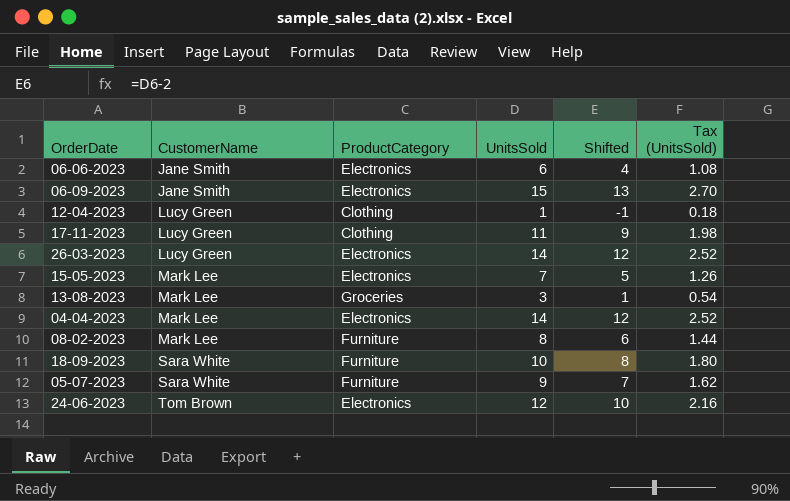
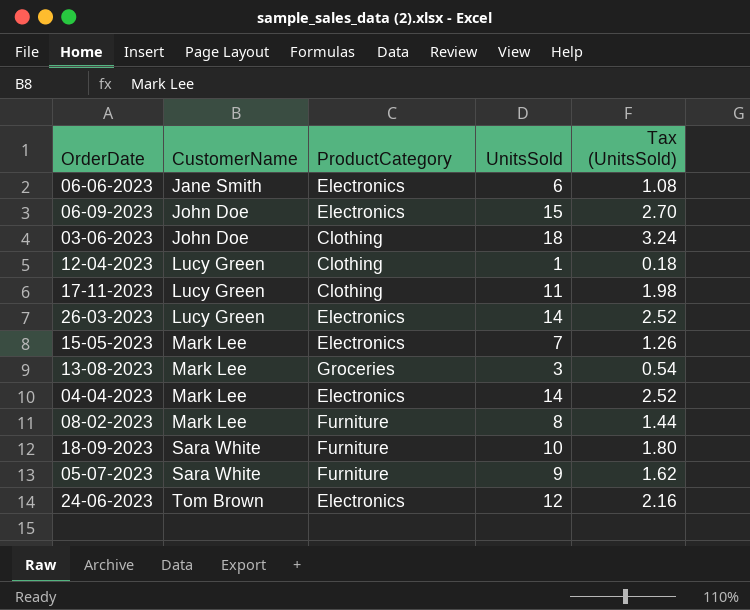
column Shifted | formula: [UnitsSold] - 2 -> none
06-09-2023 | CustomerName: Jane Smith -> John Doe
row 03-06-2023: none -> John Doe | Clothing | 18 | 3.24

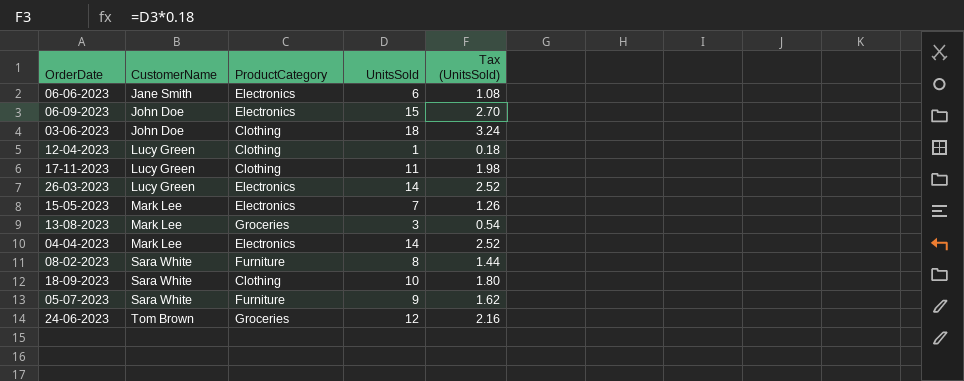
08-02-2023 | CustomerName: Mark Lee -> Sara White
18-09-2023 | ProductCategory: Furniture -> Clothing
24-06-2023 | ProductCategory: Electronics -> Groceries

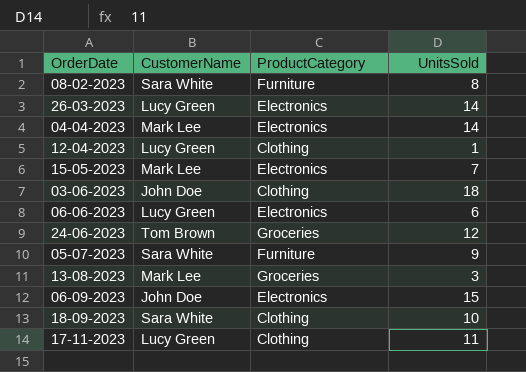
row order: CustomerName ascending -> OrderDate ascending
column Tax (UnitsSold) | formula: [UnitsSold] * 0.18 -> none
06-06-2023 | CustomerName: Jane Smith -> Lucy Green

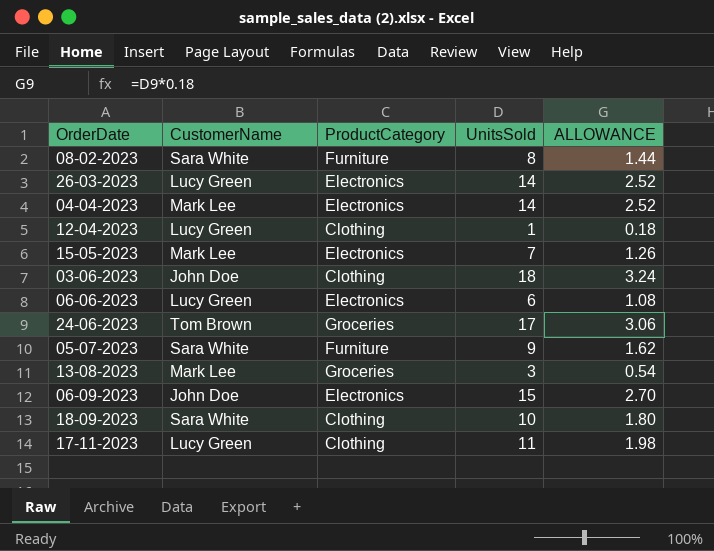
column ALLOWANCE | formula: none -> [UnitsSold] * 0.18
24-06-2023 | UnitsSold: 12 -> 17

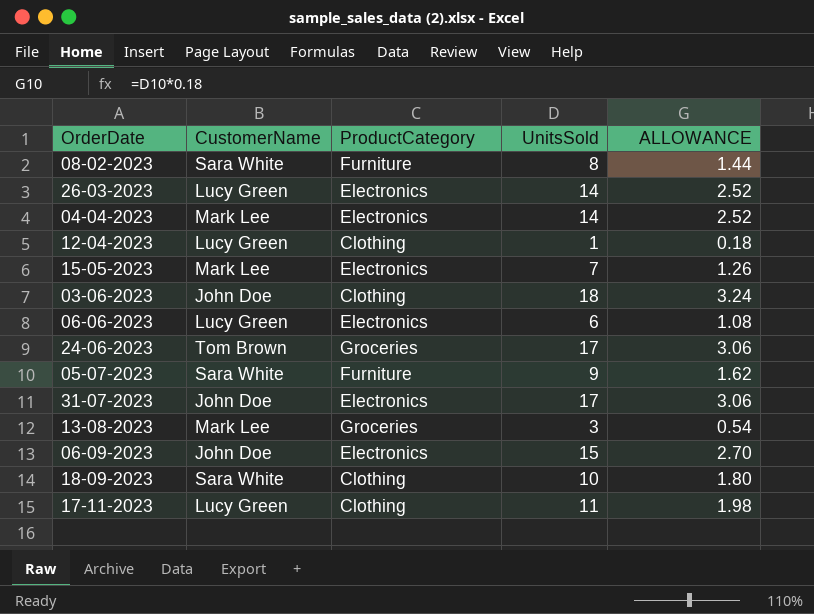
row 31-07-2023: none -> John Doe | Electronics | 17 | 3.06

